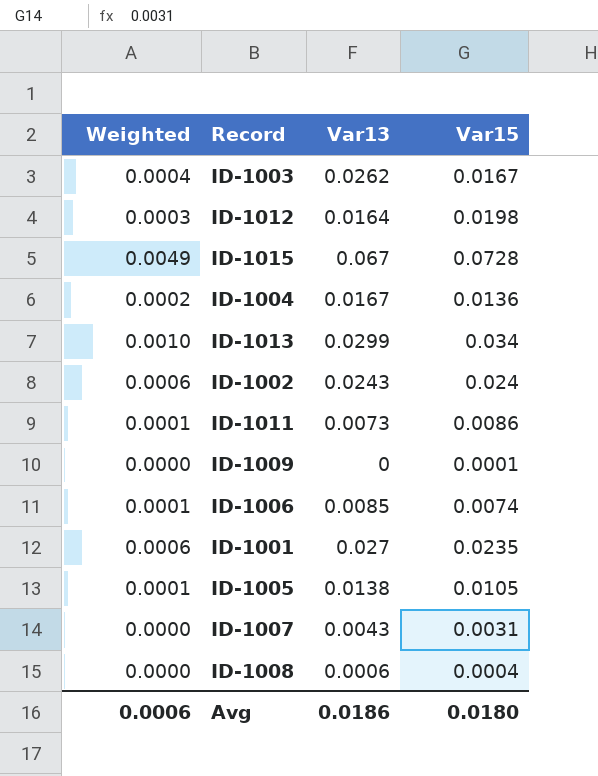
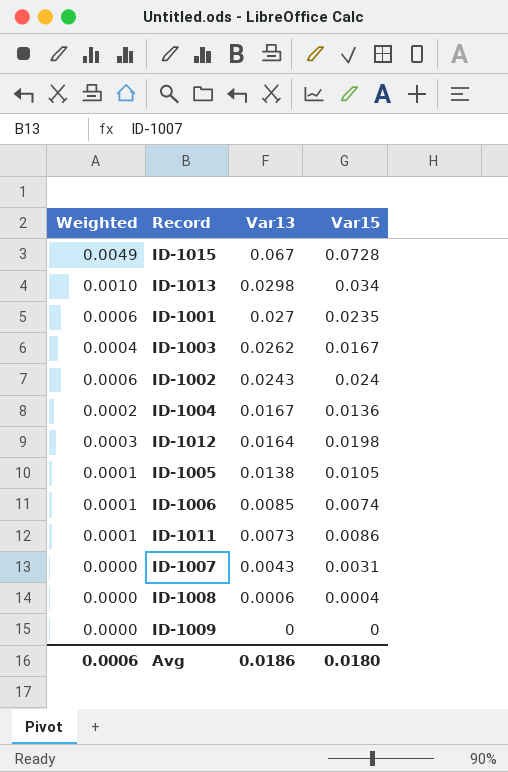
row order: none -> Var13 descending
ID-1013 | Var13: 0.0299 -> 0.0298
ID-1009 | Var15: 0.0001 -> 0

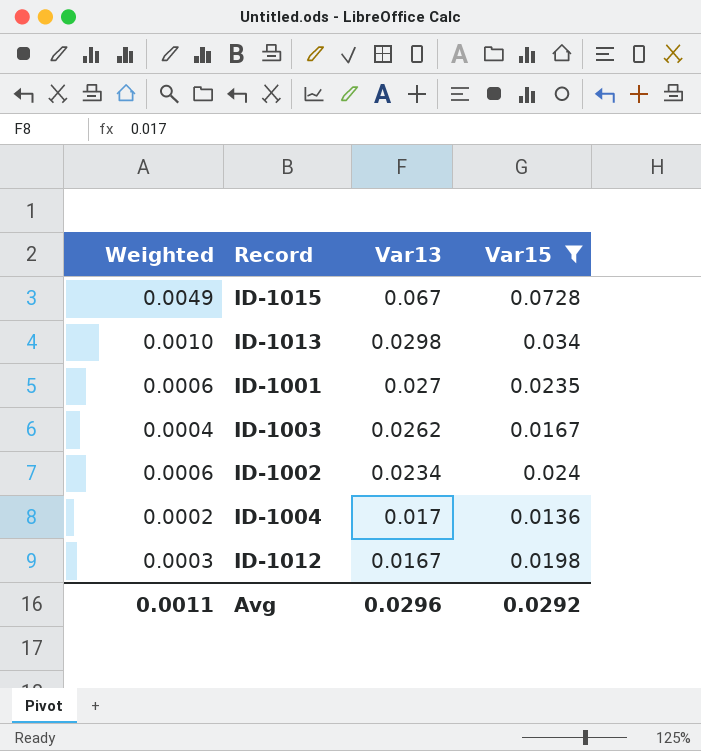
filter: none -> Var15 >= 0.0136
ID-1002 | Var13: 0.0243 -> 0.0234
ID-1004 | Var13: 0.0167 -> 0.017
ID-1012 | Var13: 0.0164 -> 0.0167
Avg | Weighted: 0.0006 -> 0.0011
Avg | Var13: 0.0186 -> 0.0296
Avg | Var15: 0.0180 -> 0.0292

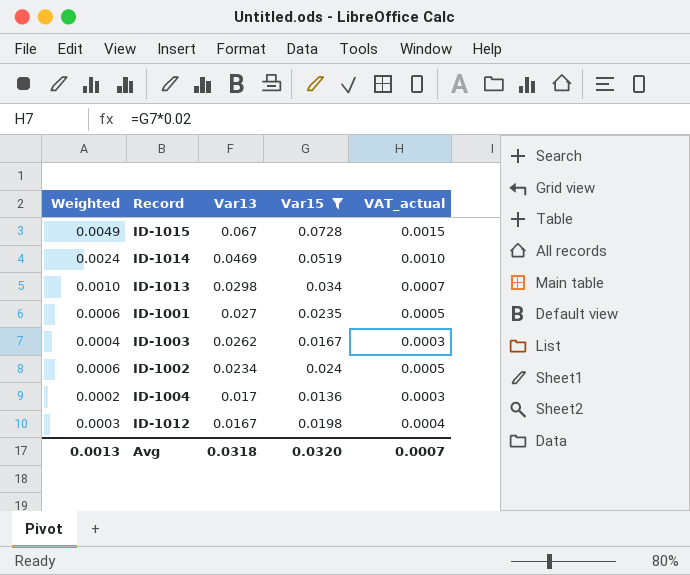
column VAT_actual | formula: none -> [Var15] * 0.02
row ID-1014: none -> 0.0024 | 0.0469 | 0.0519 | 0.0010
Avg | Weighted: 0.0011 -> 0.0013
Avg | Var13: 0.0296 -> 0.0318
Avg | Var15: 0.0292 -> 0.0320

